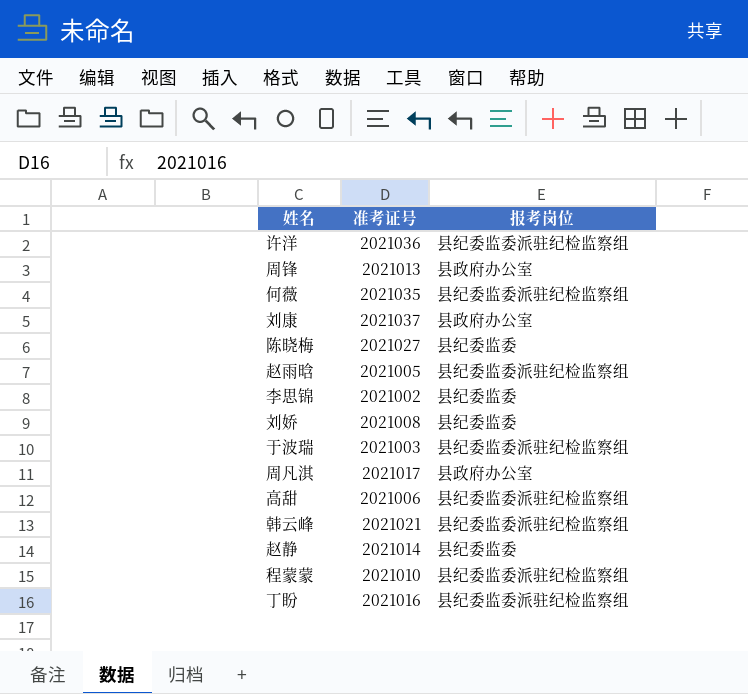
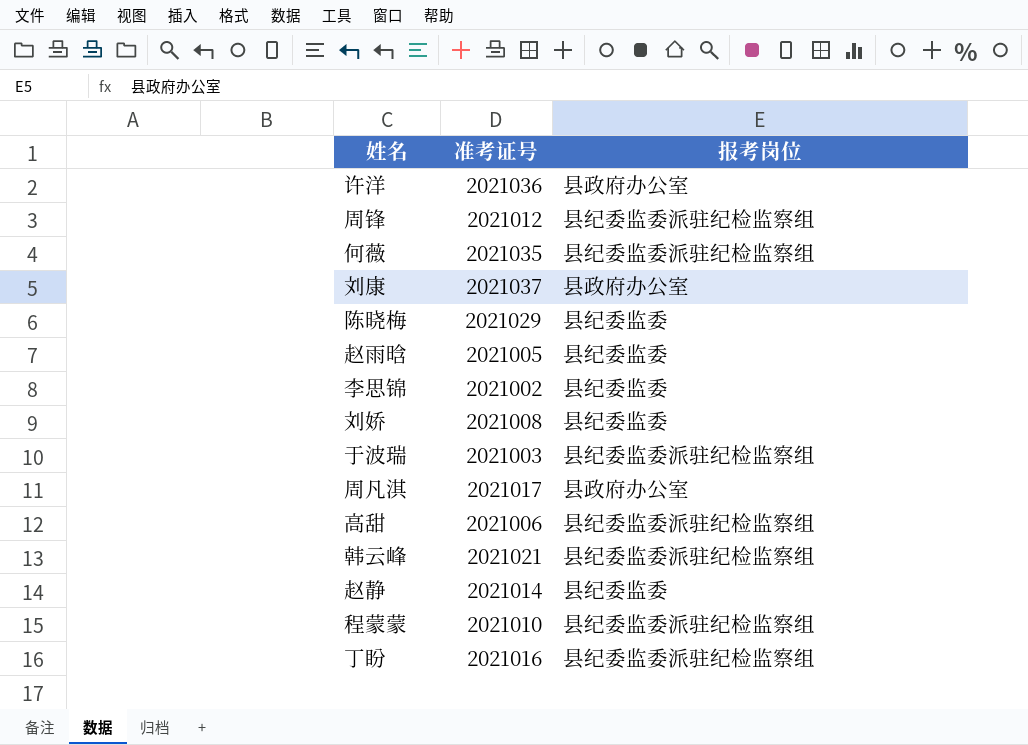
许洋 | 报考岗位: 县纪委监委派驻纪检监察组 -> 县政府办公室
周锋 | 准考证号: 2021013 -> 2021012
周锋 | 报考岗位: 县政府办公室 -> 县纪委监委派驻纪检监察组
陈晓梅 | 准考证号: 2021027 -> 2021029
赵雨晗 | 报考岗位: 县纪委监委派驻纪检监察组 -> 县纪委监委

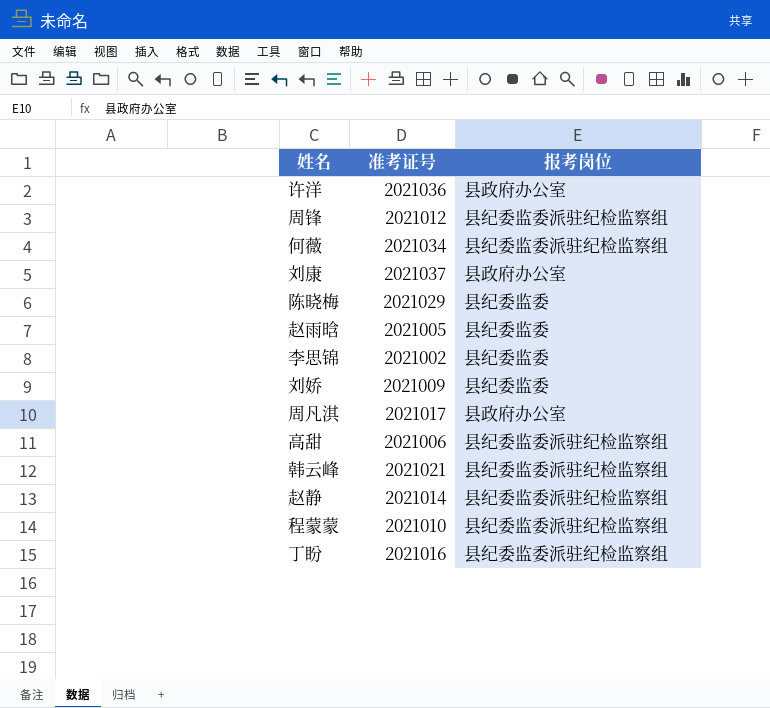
row 于波瑞: 2021003 | 县纪委监委派驻纪检监察组 -> none
何薇 | 准考证号: 2021035 -> 2021034
刘娇 | 准考证号: 2021008 -> 2021009
赵静 | 报考岗位: 县纪委监委 -> 县纪委监委派驻纪检监察组

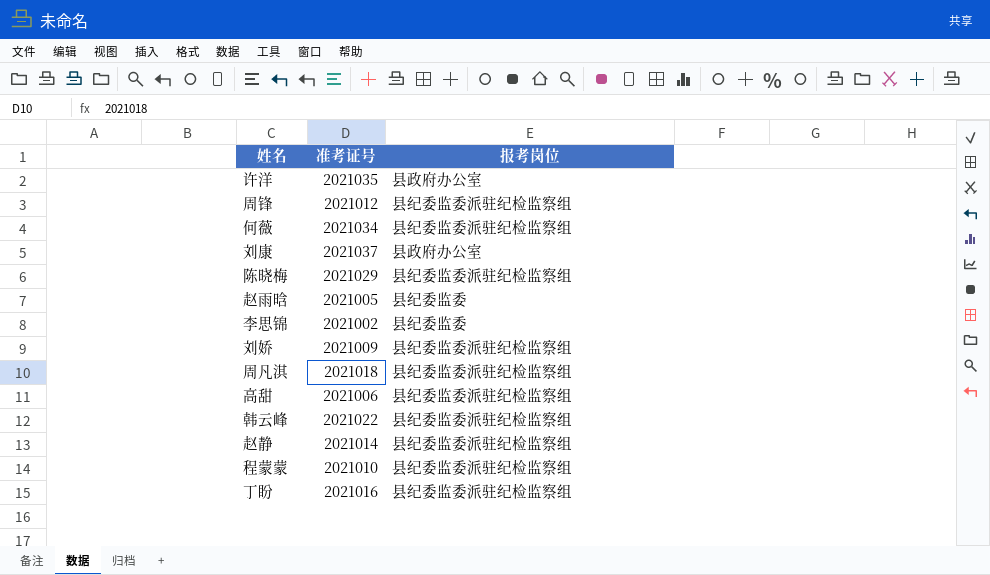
许洋 | 准考证号: 2021036 -> 2021035
陈晓梅 | 报考岗位: 县纪委监委 -> 县纪委监委派驻纪检监察组
刘娇 | 报考岗位: 县纪委监委 -> 县纪委监委派驻纪检监察组
周凡淇 | 准考证号: 2021017 -> 2021018
周凡淇 | 报考岗位: 县政府办公室 -> 县纪委监委派驻纪检监察组
韩云峰 | 准考证号: 2021021 -> 2021022

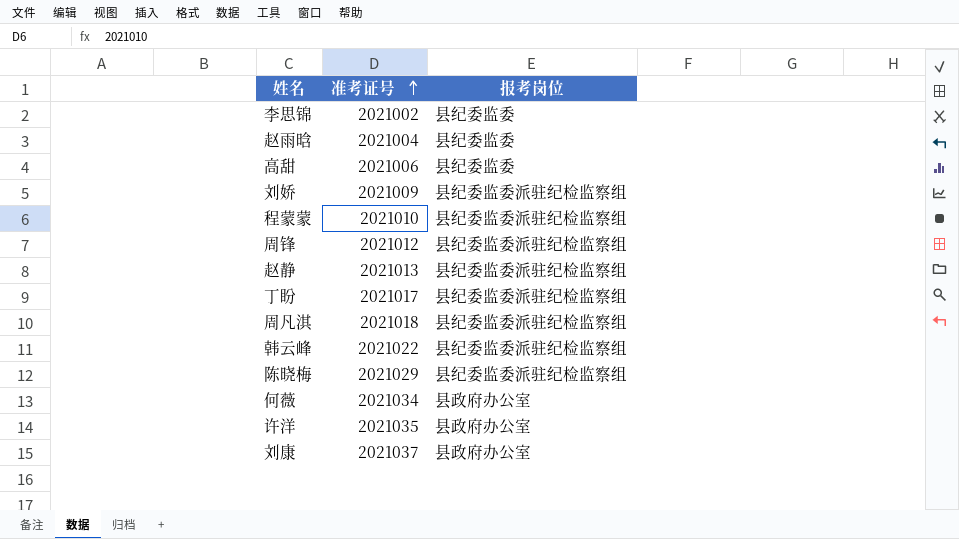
row order: none -> 准考证号 ascending
赵雨晗 | 准考证号: 2021005 -> 2021004
高甜 | 报考岗位: 县纪委监委派驻纪检监察组 -> 县纪委监委
赵静 | 准考证号: 2021014 -> 2021013
丁盼 | 准考证号: 2021016 -> 2021017
何薇 | 报考岗位: 县纪委监委派驻纪检监察组 -> 县政府办公室

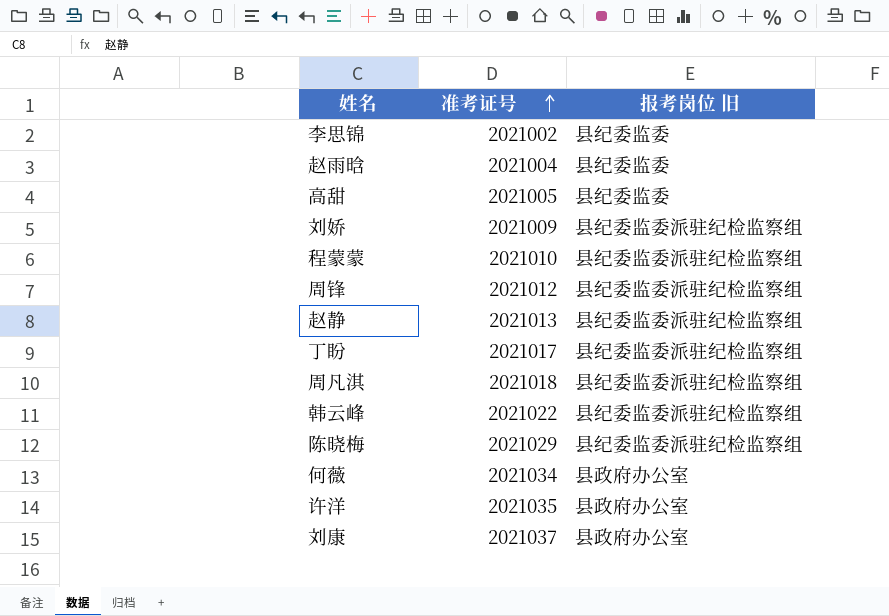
column name: 报考岗位 -> 报考岗位 旧
高甜 | 准考证号: 2021006 -> 2021005

